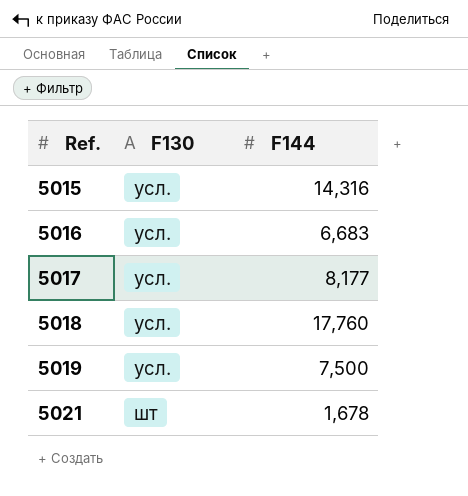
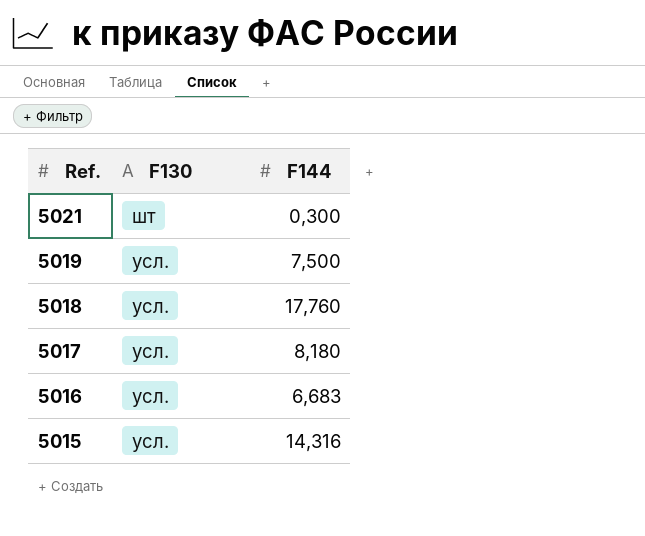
row order: Ref. ascending -> Ref. descending
5021 | F144: 1,678 -> 0,300
5017 | F144: 8,177 -> 8,180

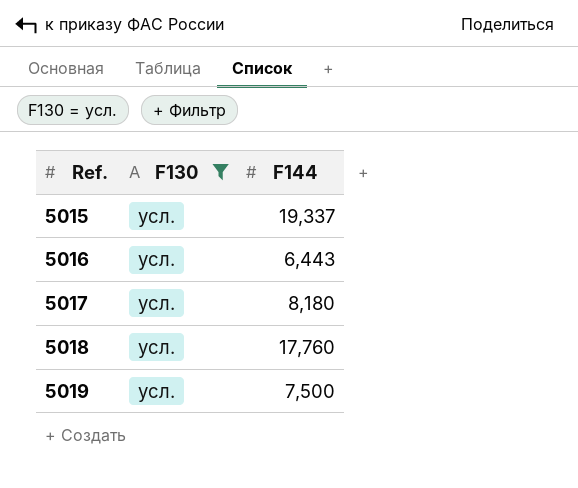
filter: none -> F130 = усл.
row order: Ref. descending -> Ref. ascending
5015 | F144: 14,316 -> 19,337
5016 | F144: 6,683 -> 6,443

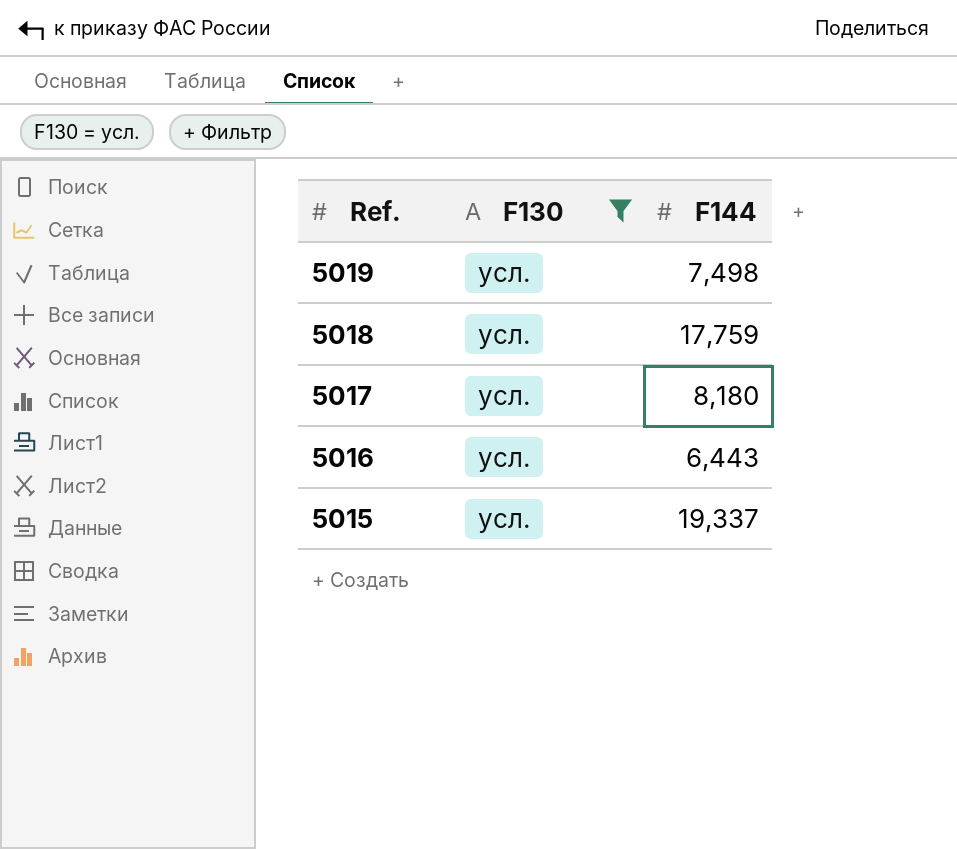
row order: Ref. ascending -> Ref. descending
5019 | F144: 7,500 -> 7,498
5018 | F144: 17,760 -> 17,759

